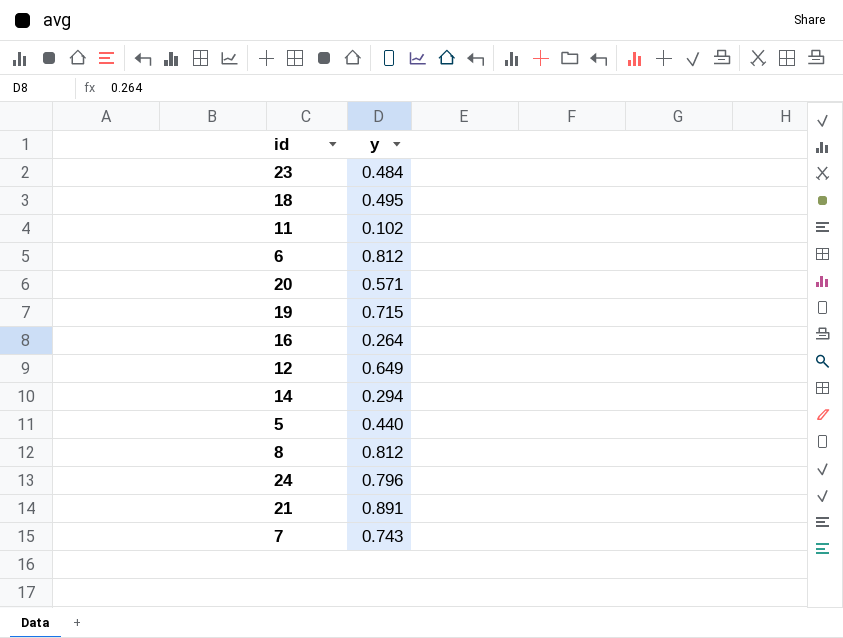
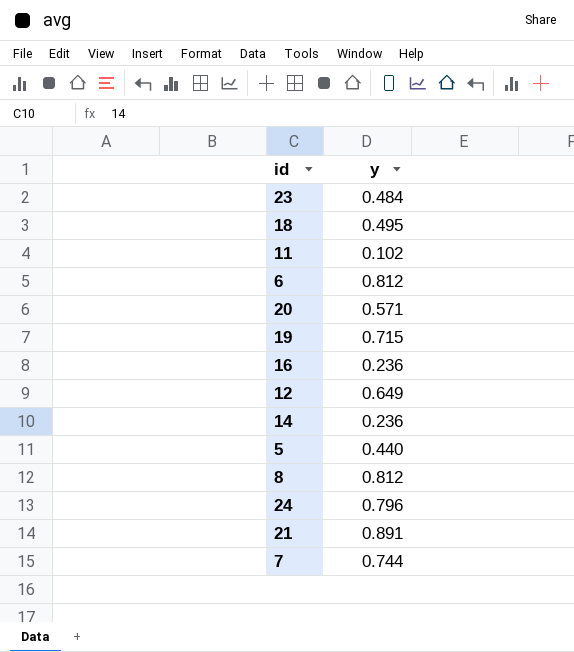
16 | y: 0.264 -> 0.236
14 | y: 0.294 -> 0.236
7 | y: 0.743 -> 0.744

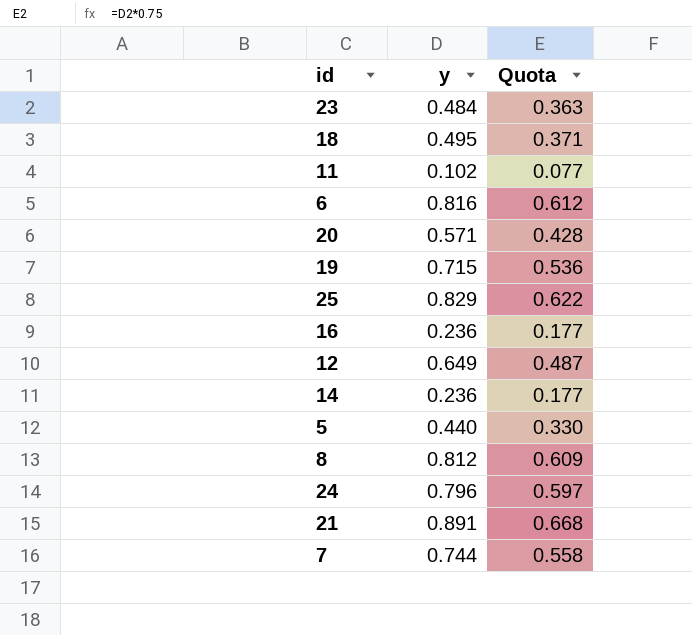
column Quota | formula: none -> [y] * 0.75
6 | y: 0.812 -> 0.816
row 25: none -> 0.829 | 0.622

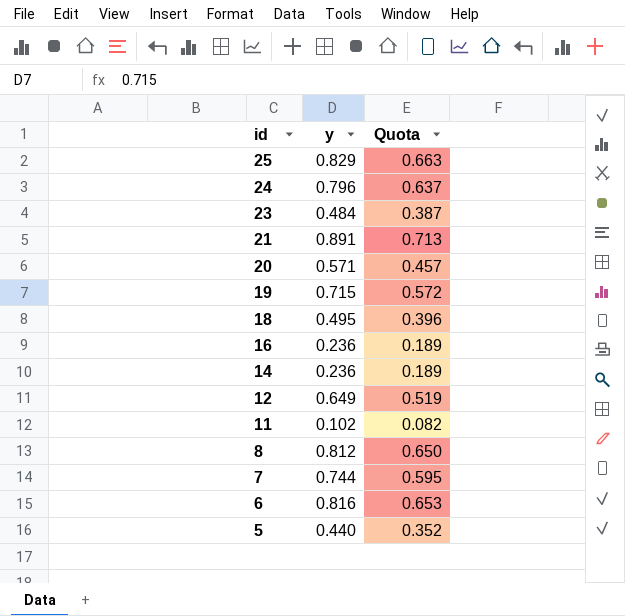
row order: none -> id descending
column Quota | formula: [y] * 0.75 -> [y] * 0.8

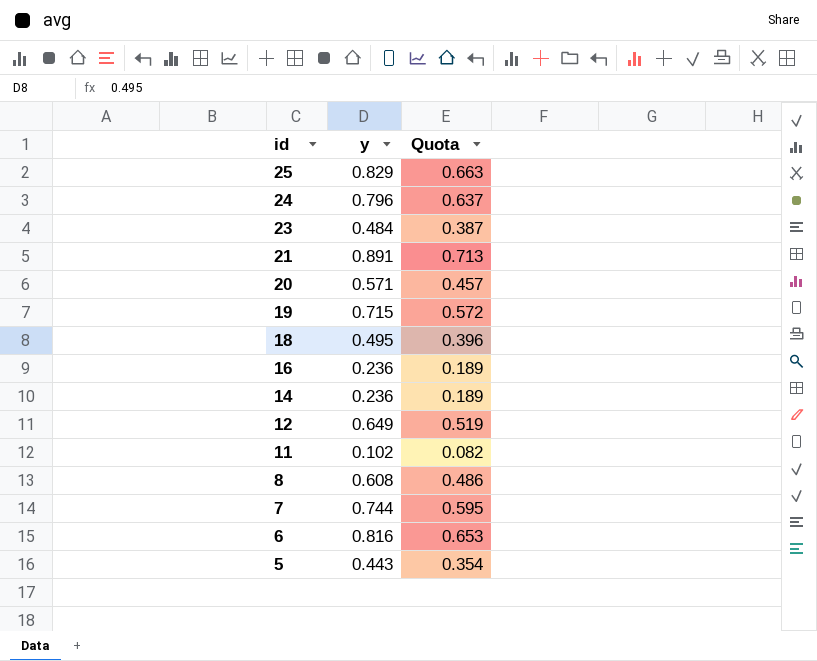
8 | y: 0.812 -> 0.608
8 | Quota: 0.650 -> 0.486
5 | y: 0.440 -> 0.443
5 | Quota: 0.352 -> 0.354

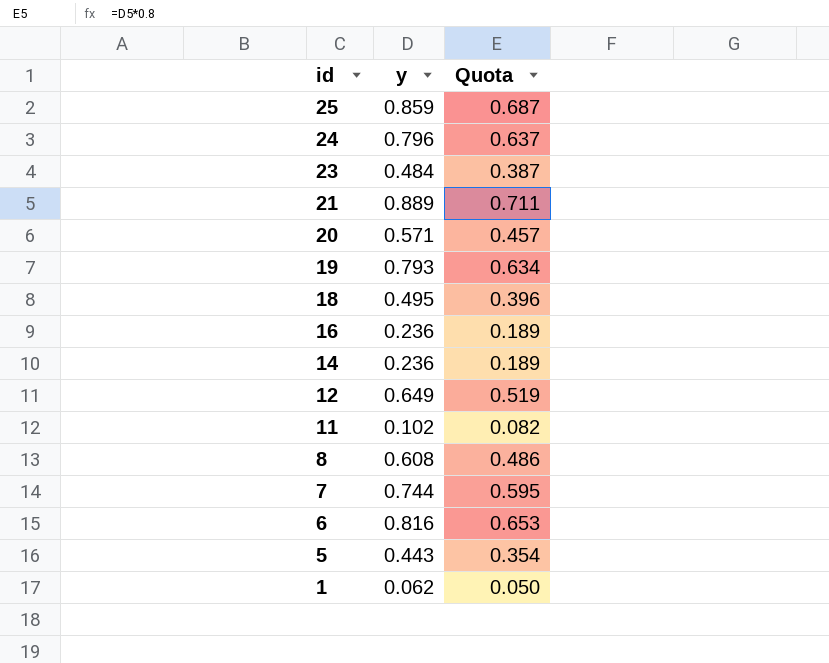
25 | y: 0.829 -> 0.859
25 | Quota: 0.663 -> 0.687
21 | y: 0.891 -> 0.889
21 | Quota: 0.713 -> 0.711
19 | y: 0.715 -> 0.793
19 | Quota: 0.572 -> 0.634
row 1: none -> 0.062 | 0.050

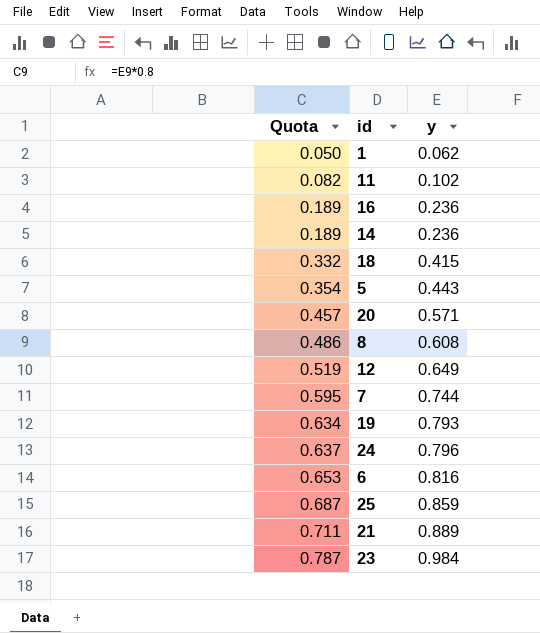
row order: id descending -> Quota ascending
column Quota | position: 3 -> 1
18 | Quota: 0.396 -> 0.332
18 | y: 0.495 -> 0.415
23 | Quota: 0.387 -> 0.787
23 | y: 0.484 -> 0.984

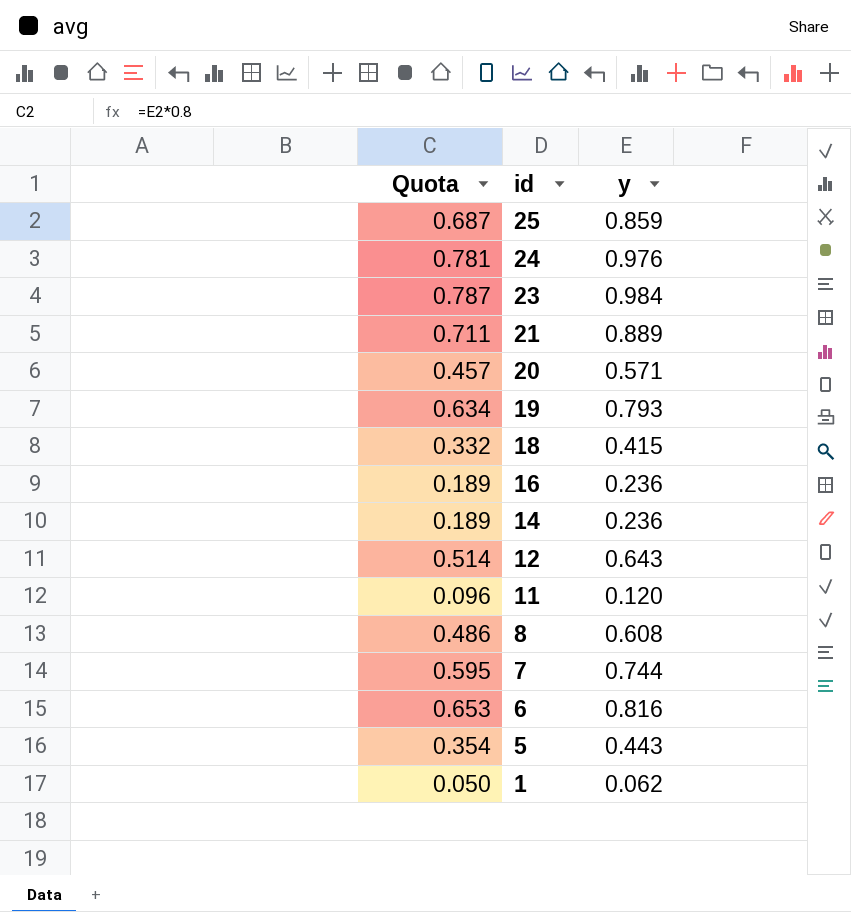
row order: Quota ascending -> id descending
24 | Quota: 0.637 -> 0.781
24 | y: 0.796 -> 0.976
12 | Quota: 0.519 -> 0.514
12 | y: 0.649 -> 0.643
11 | Quota: 0.082 -> 0.096
11 | y: 0.102 -> 0.120

